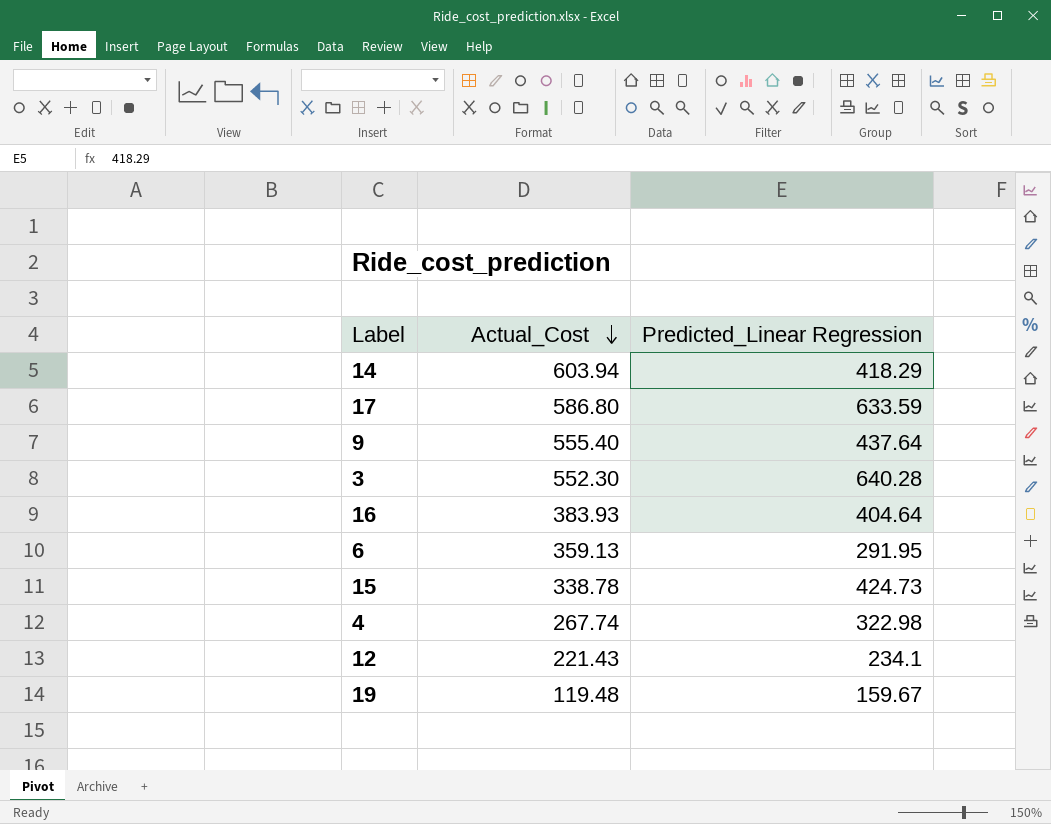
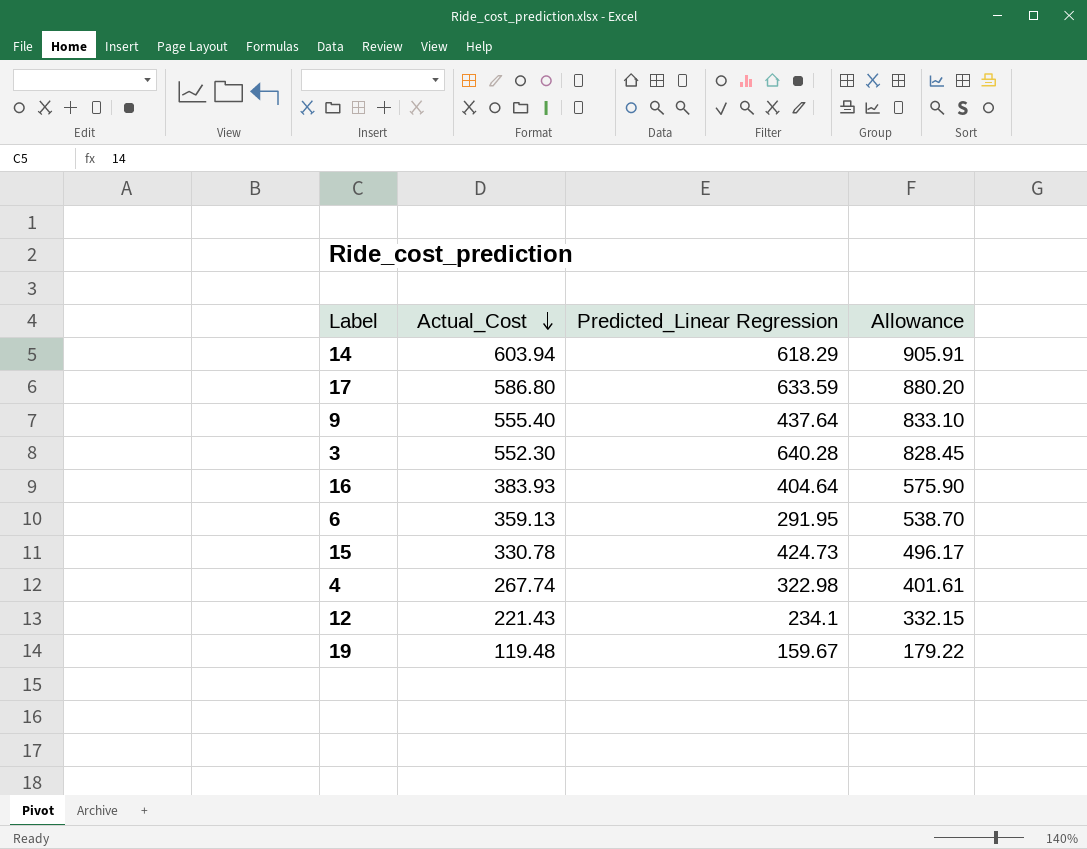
column Allowance | formula: none -> [Actual_Cost] * 1.5
14 | Predicted_Linear Regression: 418.29 -> 618.29
15 | Actual_Cost: 338.78 -> 330.78

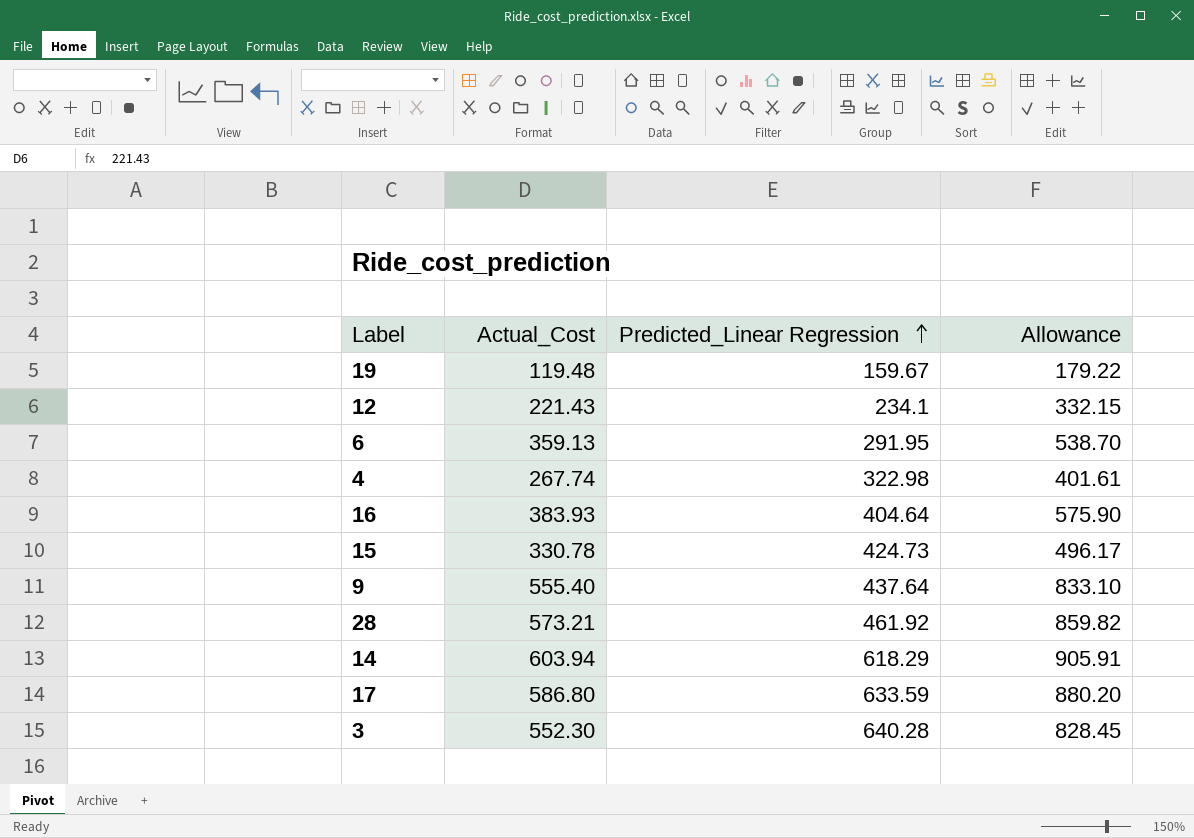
row order: Actual_Cost descending -> Predicted_Linear Regression ascending
row 28: none -> 573.21 | 461.92 | 859.82

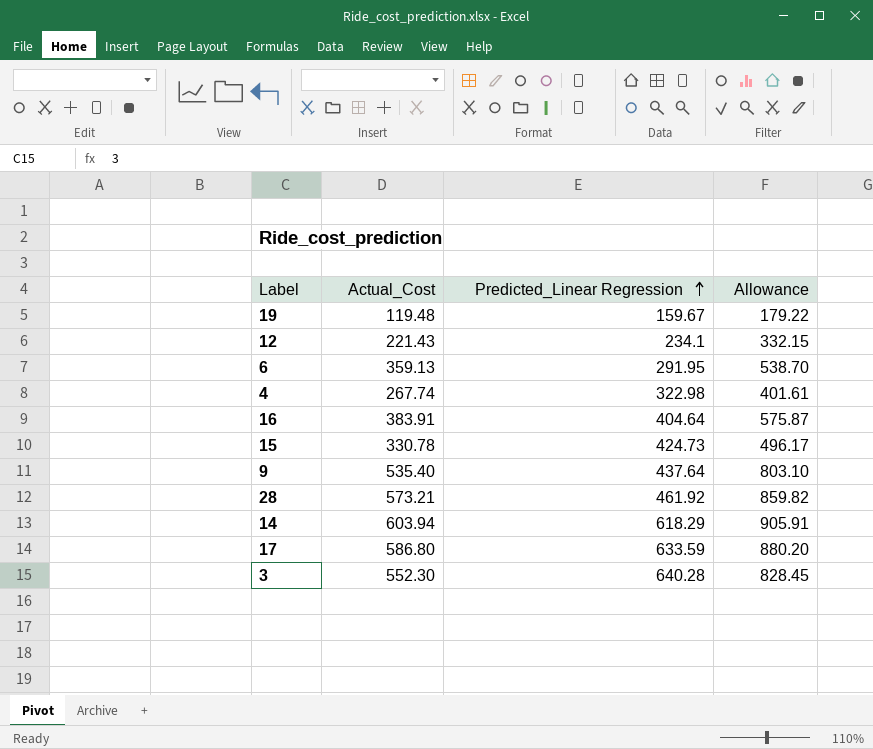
16 | Actual_Cost: 383.93 -> 383.91
16 | Allowance: 575.90 -> 575.87
9 | Actual_Cost: 555.40 -> 535.40
9 | Allowance: 833.10 -> 803.10

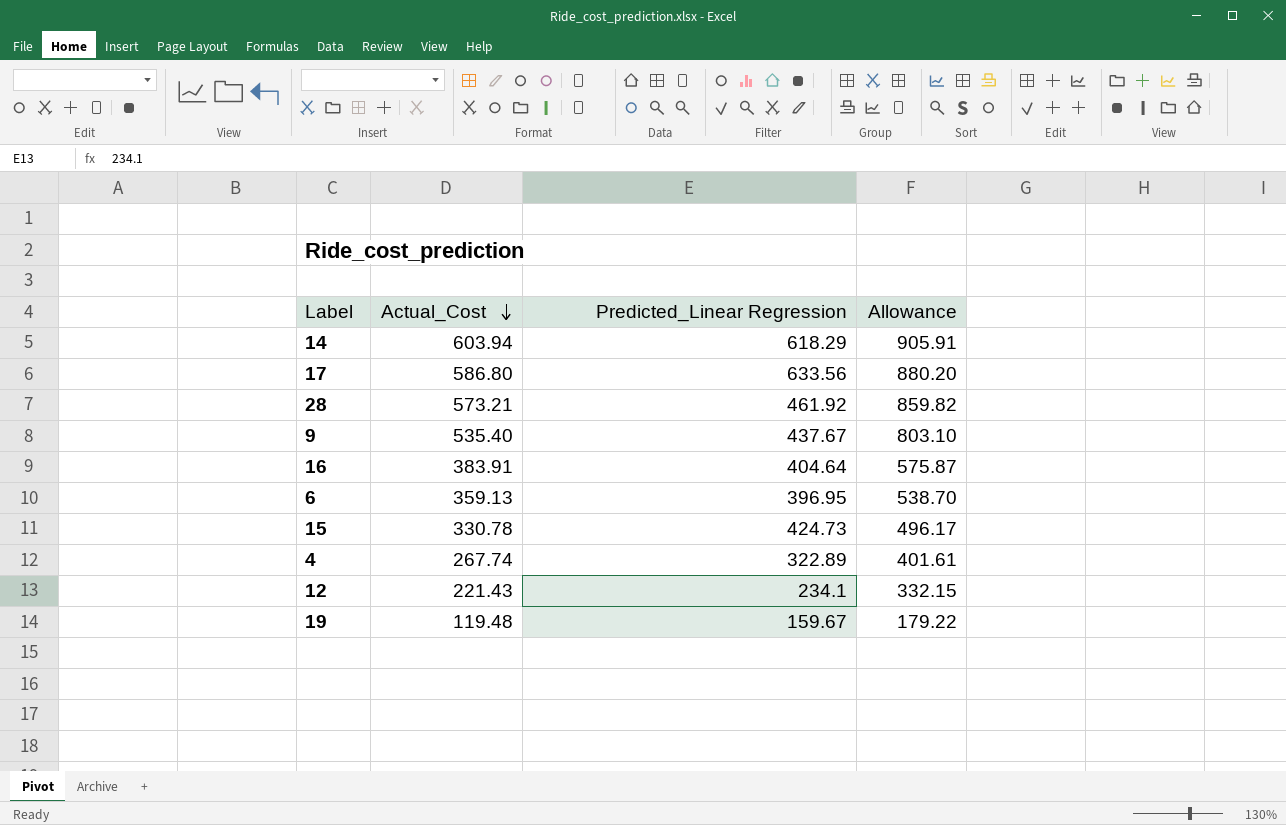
row order: Predicted_Linear Regression ascending -> Actual_Cost descending
row 3: 552.30 | 640.28 | 828.45 -> none
17 | Predicted_Linear Regression: 633.59 -> 633.56
9 | Predicted_Linear Regression: 437.64 -> 437.67
6 | Predicted_Linear Regression: 291.95 -> 396.95
4 | Predicted_Linear Regression: 322.98 -> 322.89

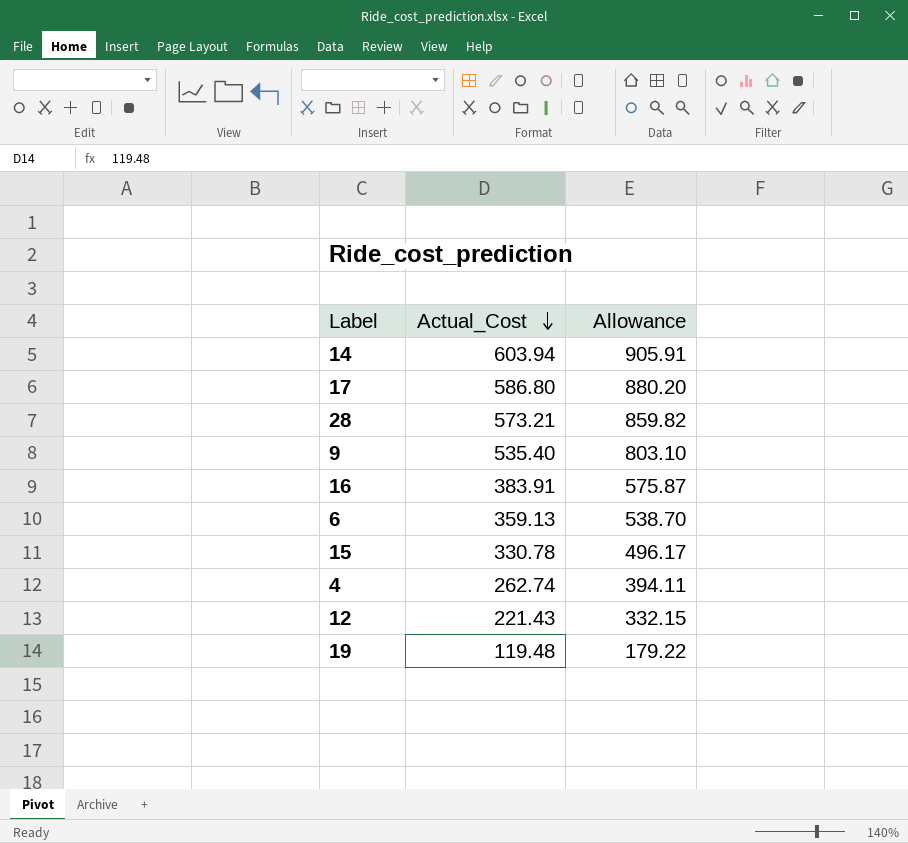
column Predicted_Linear Regression | position: 3 -> none
4 | Actual_Cost: 267.74 -> 262.74
4 | Allowance: 401.61 -> 394.11

